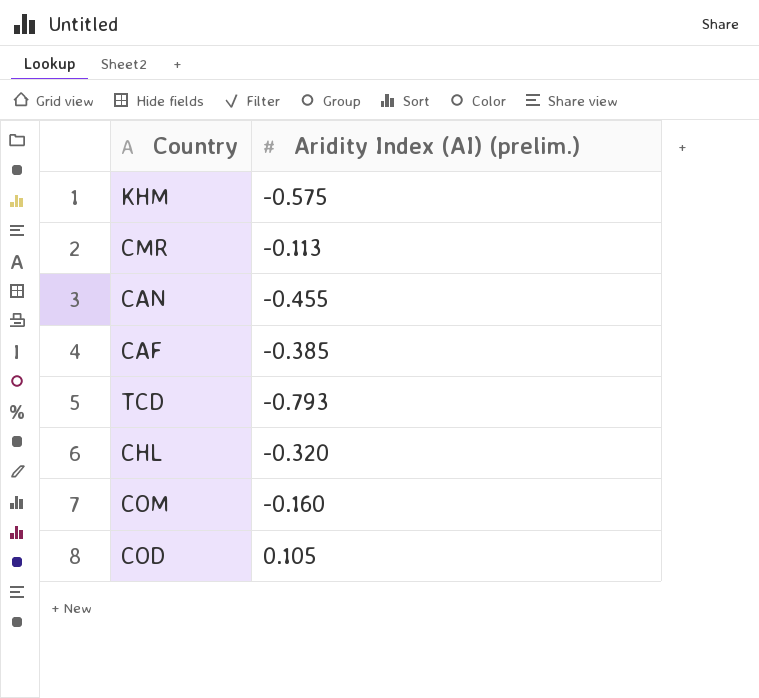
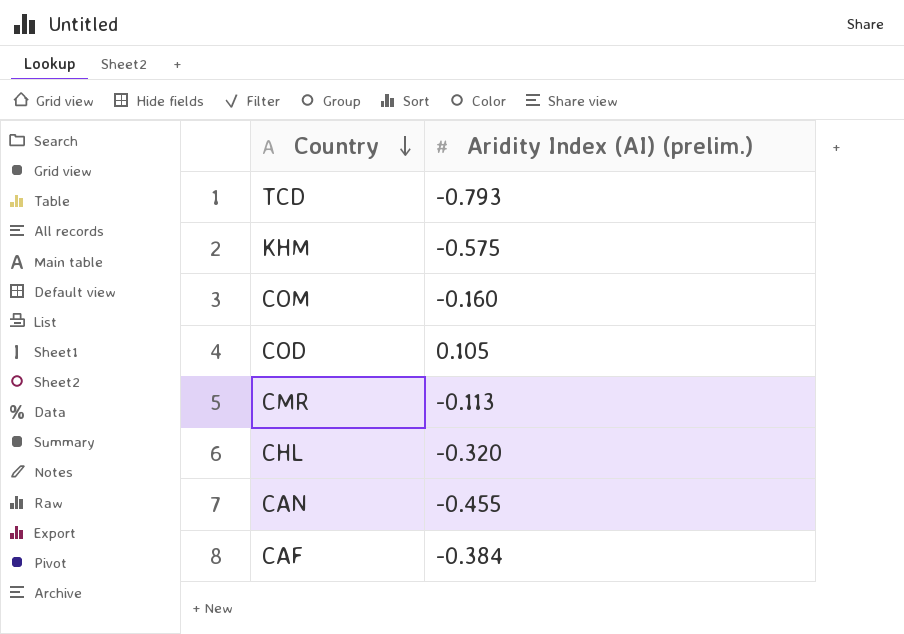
row order: none -> Country descending
CAF | Aridity Index (AI) (prelim.): -0.385 -> -0.384

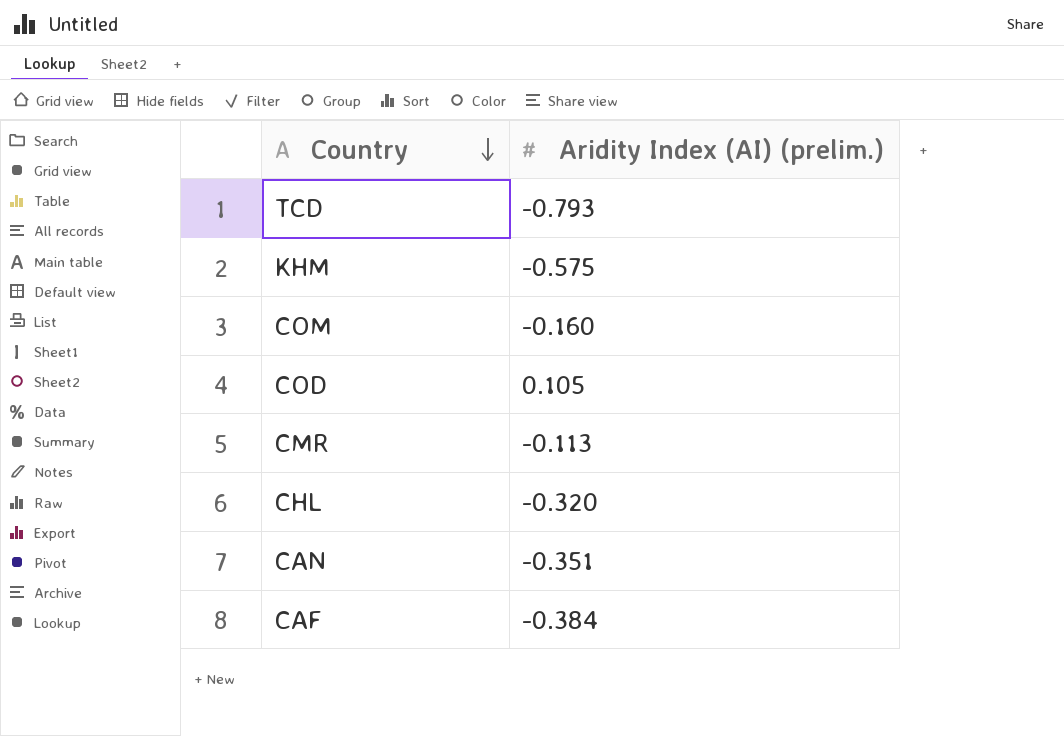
CAN | Aridity Index (AI) (prelim.): -0.455 -> -0.351

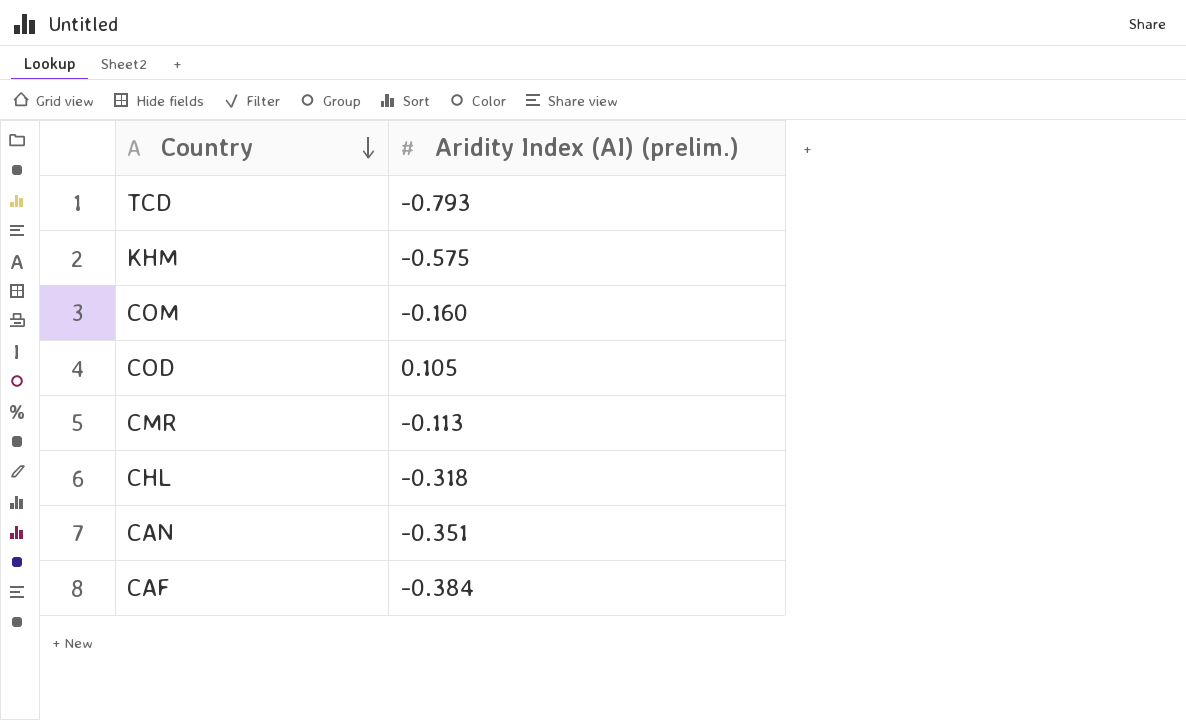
CHL | Aridity Index (AI) (prelim.): -0.320 -> -0.318

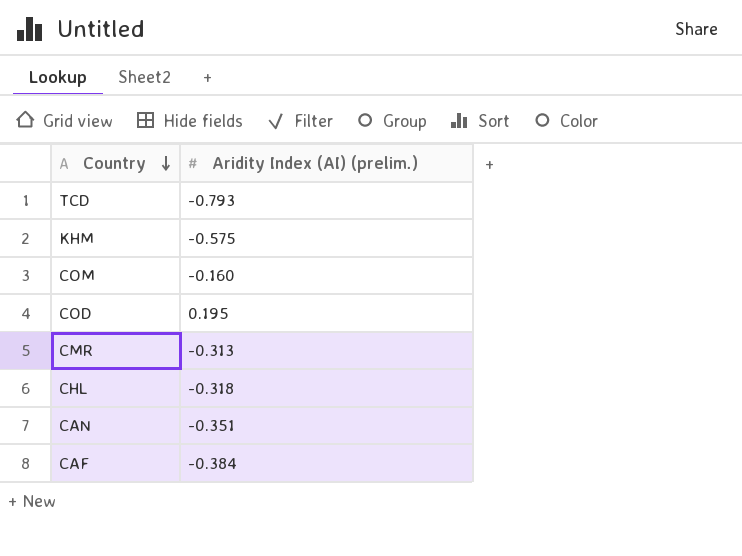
COD | Aridity Index (AI) (prelim.): 0.105 -> 0.195
CMR | Aridity Index (AI) (prelim.): -0.113 -> -0.313

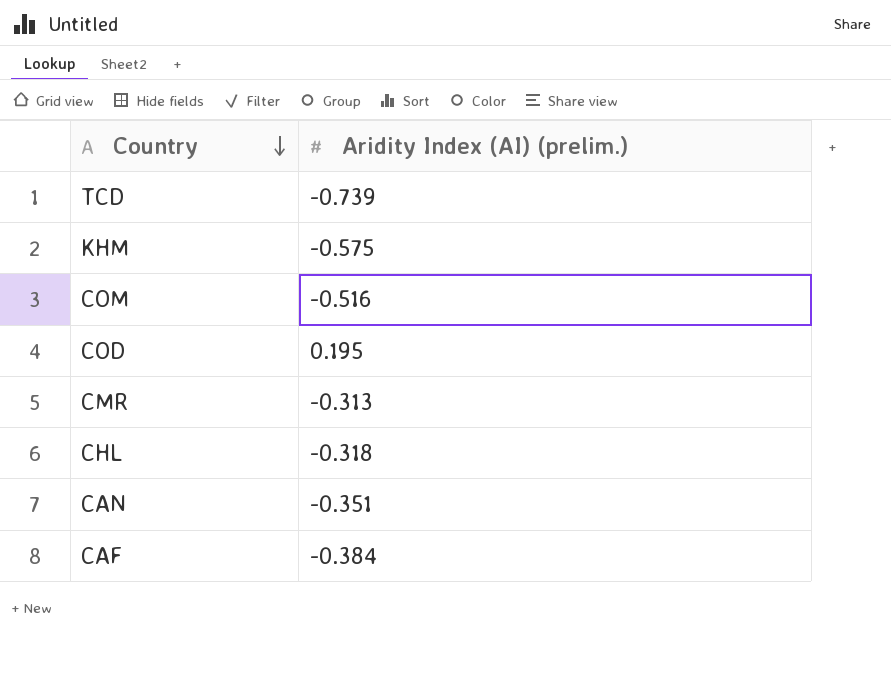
TCD | Aridity Index (AI) (prelim.): -0.793 -> -0.739
COM | Aridity Index (AI) (prelim.): -0.160 -> -0.516

